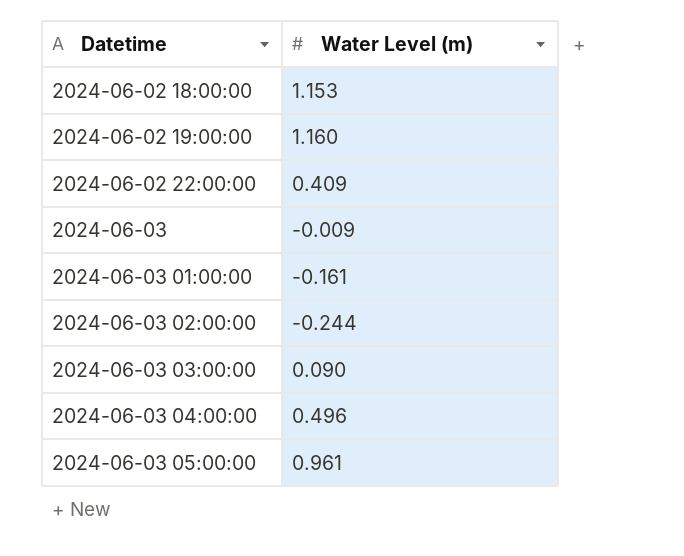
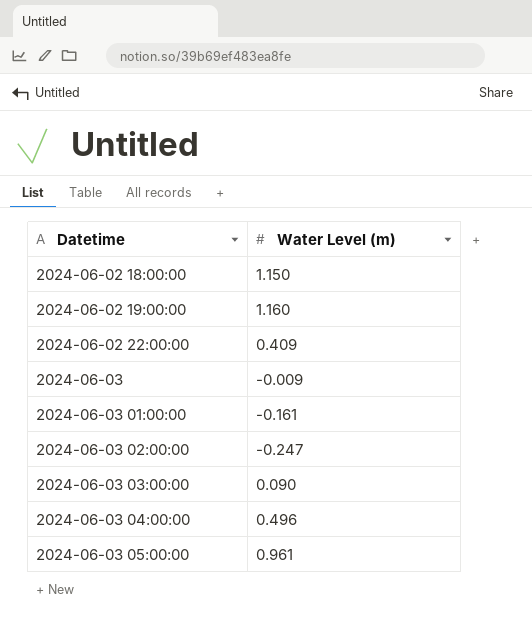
2024-06-02 18:00:00 | Water Level (m): 1.153 -> 1.150
2024-06-03 02:00:00 | Water Level (m): -0.244 -> -0.247

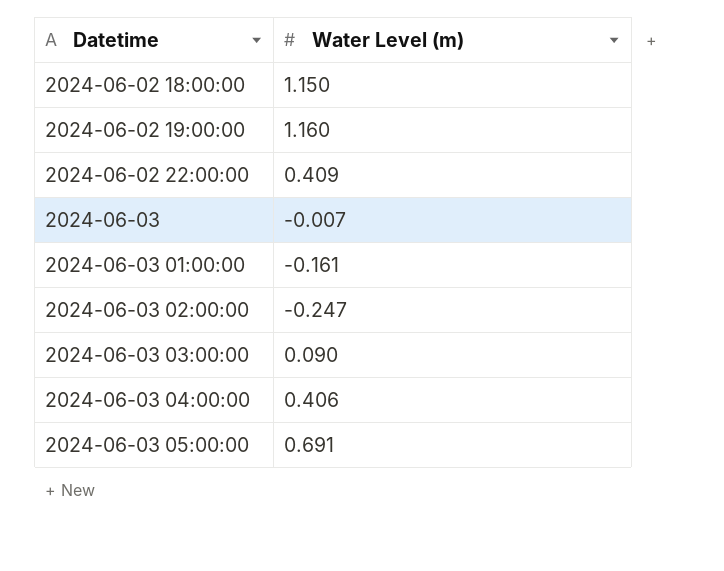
2024-06-03 | Water Level (m): -0.009 -> -0.007
2024-06-03 04:00:00 | Water Level (m): 0.496 -> 0.406
2024-06-03 05:00:00 | Water Level (m): 0.961 -> 0.691

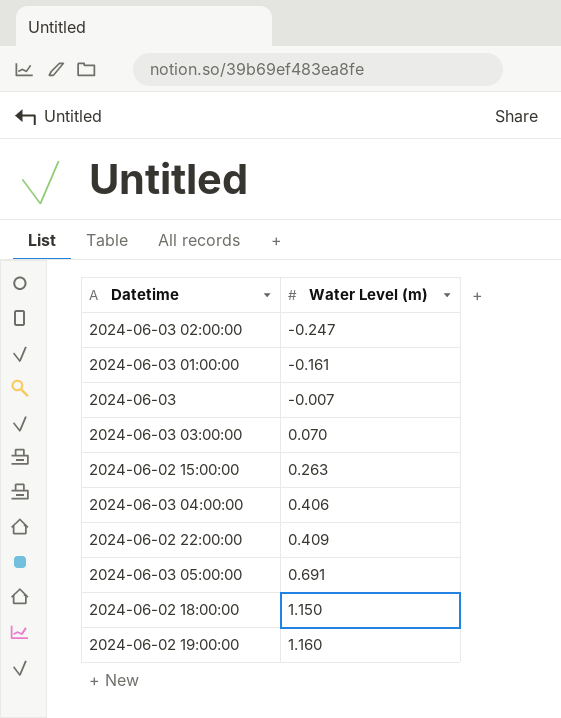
row order: Datetime ascending -> Water Level (m) ascending
2024-06-03 03:00:00 | Water Level (m): 0.090 -> 0.070
row 2024-06-02 15:00:00: none -> 0.263

